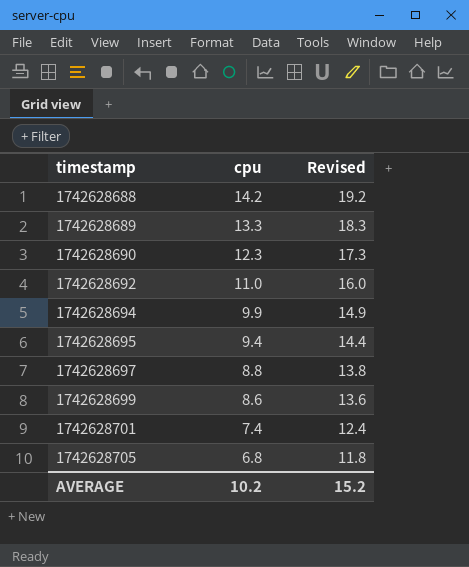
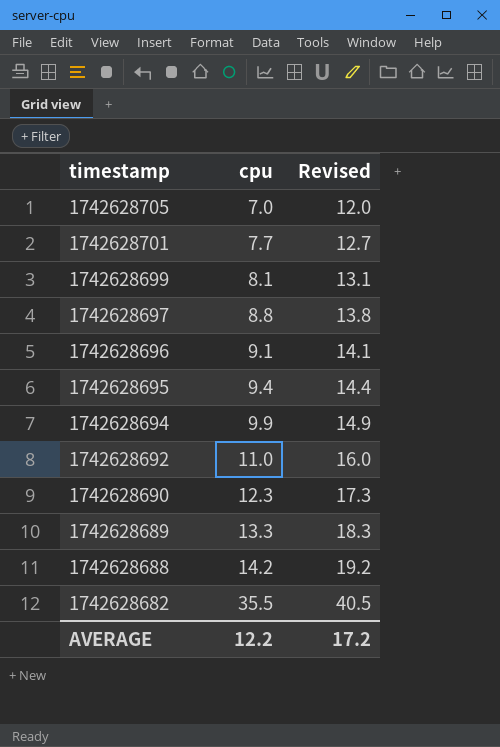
row order: timestamp ascending -> timestamp descending
1742628705 | cpu: 6.8 -> 7.0
1742628705 | Revised: 11.8 -> 12.0
1742628701 | cpu: 7.4 -> 7.7
1742628701 | Revised: 12.4 -> 12.7
1742628699 | cpu: 8.6 -> 8.1
1742628699 | Revised: 13.6 -> 13.1
row 1742628696: none -> 9.1 | 14.1
row 1742628682: none -> 35.5 | 40.5
AVERAGE | cpu: 10.2 -> 12.2
AVERAGE | Revised: 15.2 -> 17.2

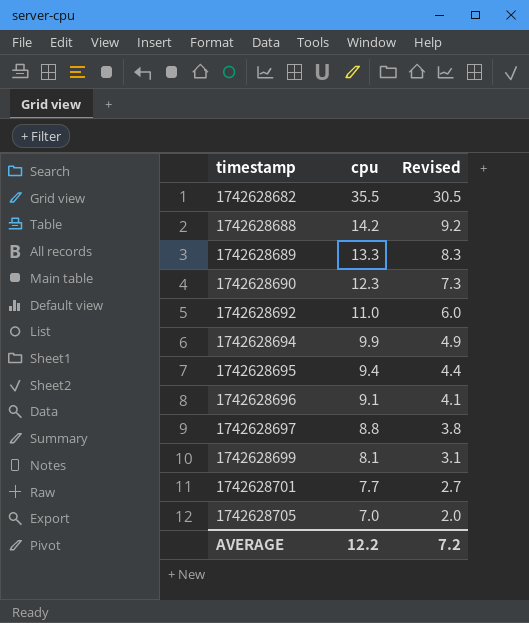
row order: timestamp descending -> timestamp ascending
column Revised | formula: [cpu] + 5 -> [cpu] - 5
AVERAGE | Revised: 17.2 -> 7.2

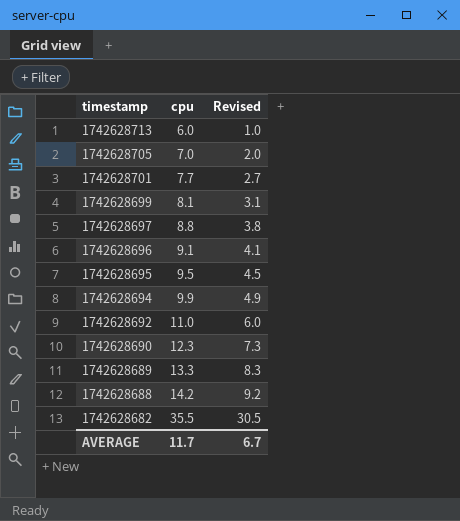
row order: timestamp ascending -> timestamp descending
row 1742628713: none -> 6.0 | 1.0
1742628695 | cpu: 9.4 -> 9.5
1742628695 | Revised: 4.4 -> 4.5
AVERAGE | cpu: 12.2 -> 11.7
AVERAGE | Revised: 7.2 -> 6.7

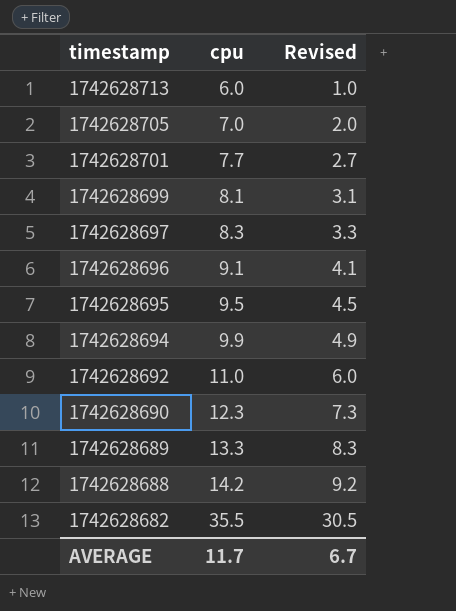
1742628697 | cpu: 8.8 -> 8.3
1742628697 | Revised: 3.8 -> 3.3

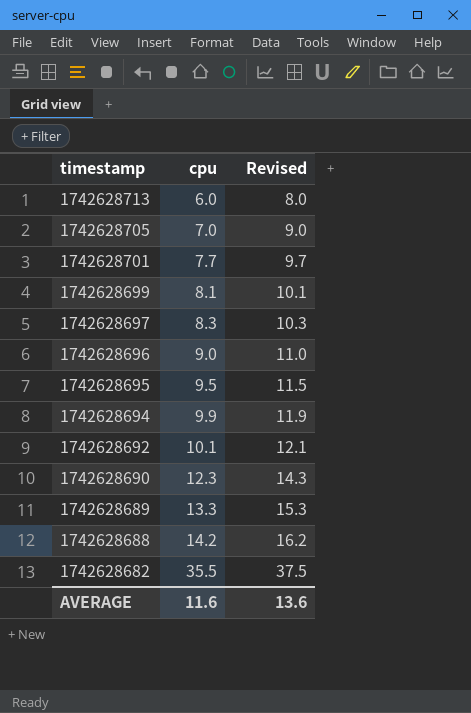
column Revised | formula: [cpu] - 5 -> [cpu] + 2
1742628696 | cpu: 9.1 -> 9.0
1742628692 | cpu: 11.0 -> 10.1
AVERAGE | cpu: 11.7 -> 11.6
AVERAGE | Revised: 6.7 -> 13.6

